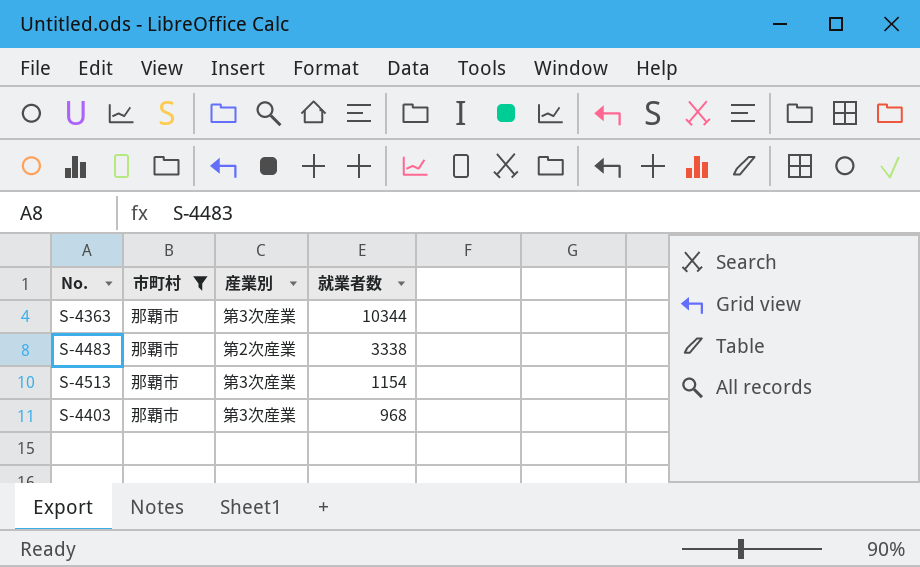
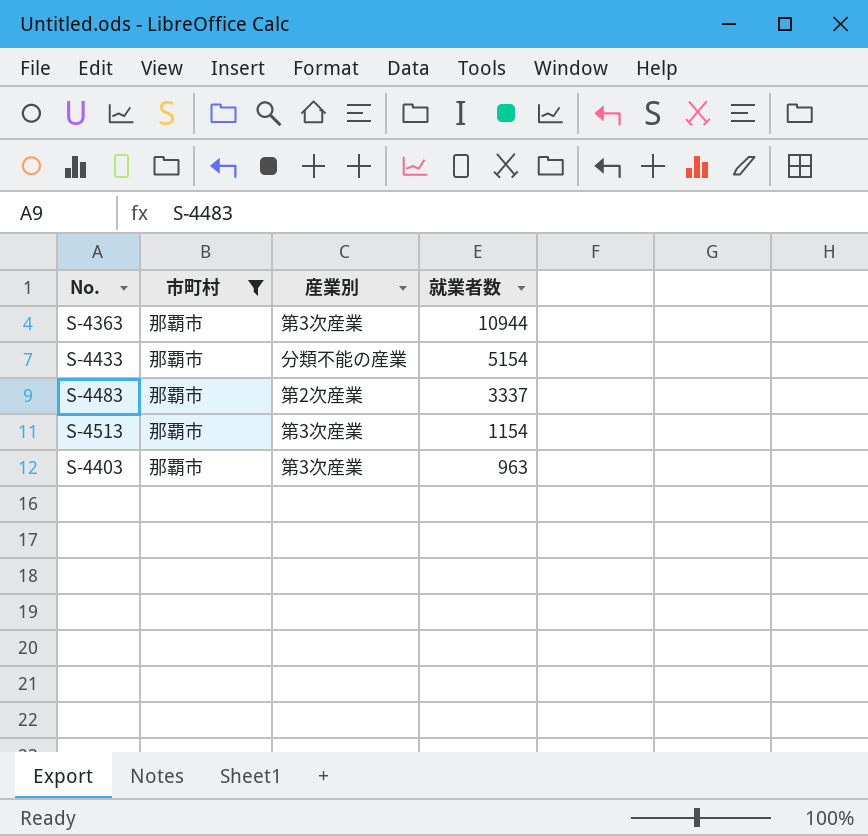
S-4363 | 就業者数: 10344 -> 10944
row S-4433: none -> 那覇市 | 分類不能の産業 | 5154
S-4483 | 就業者数: 3338 -> 3337
S-4403 | 就業者数: 968 -> 963

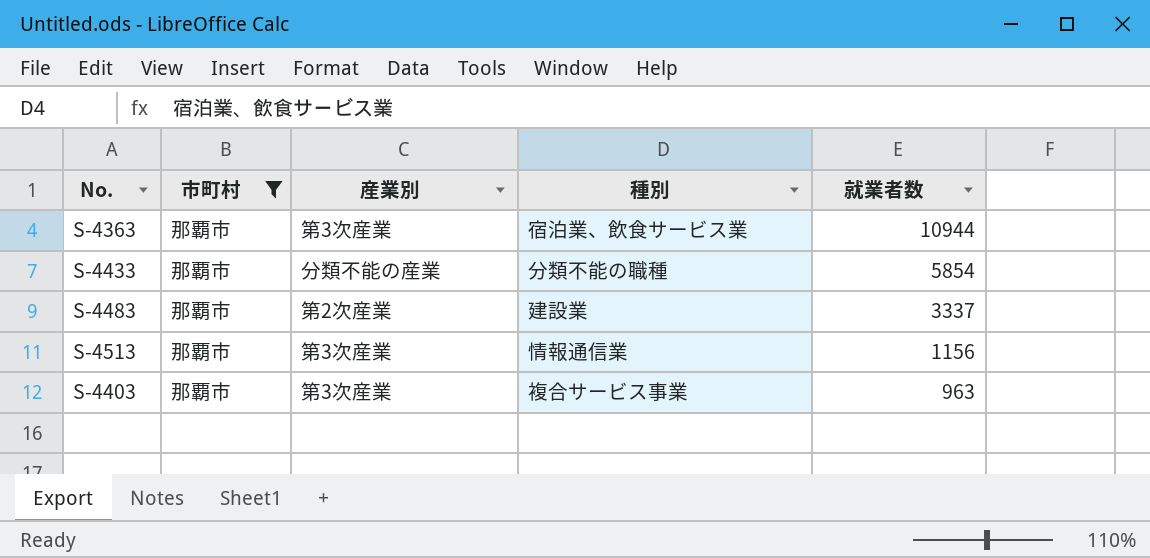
column 種別 | position: none -> 4
S-4433 | 就業者数: 5154 -> 5854
S-4513 | 就業者数: 1154 -> 1156

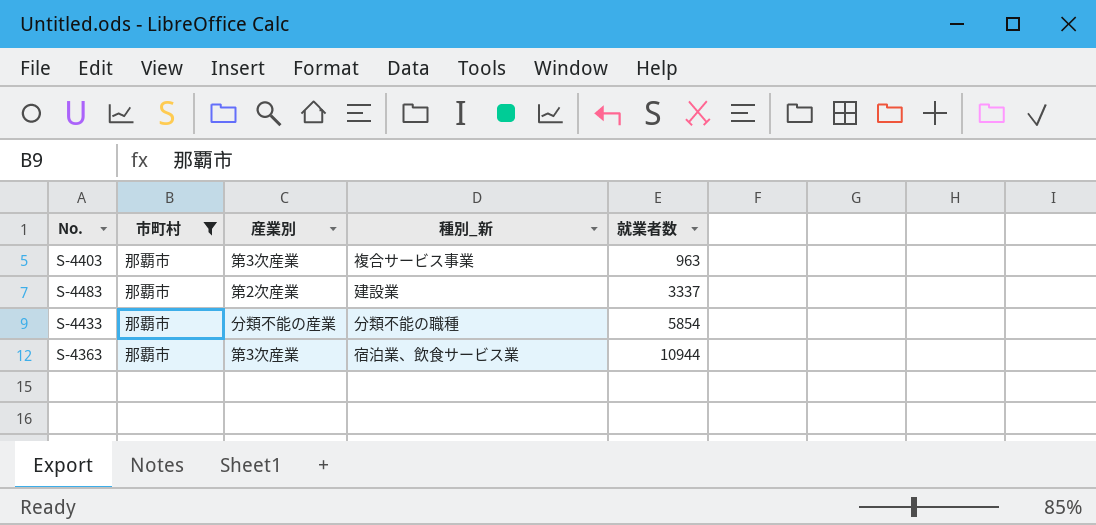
row order: 就業者数 descending -> 就業者数 ascending
column name: 種別 -> 種別_新
row S-4513: 那覇市 | 第3次産業 | 情報通信業 | 1156 -> none

